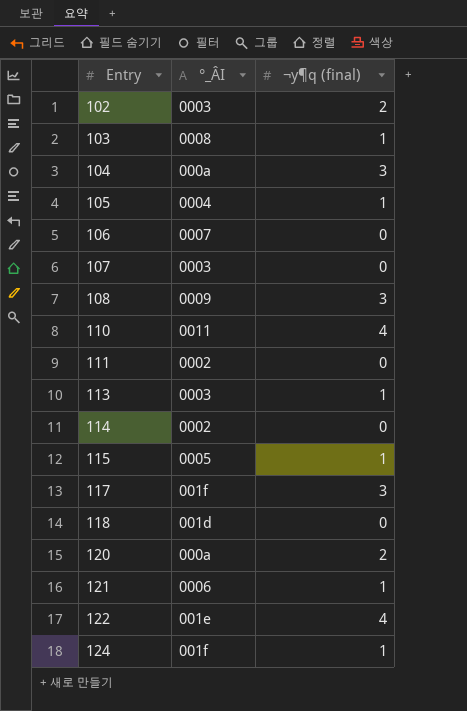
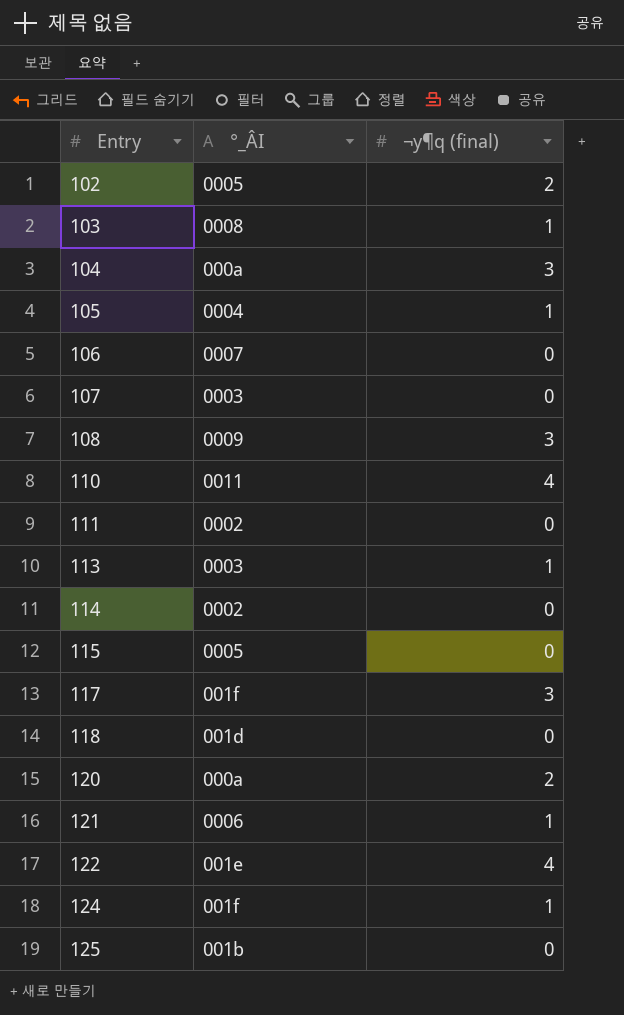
102 | °_ÂI: 0003 -> 0005
115 | ¬y¶q (final): 1 -> 0
row 125: none -> 001b | 0

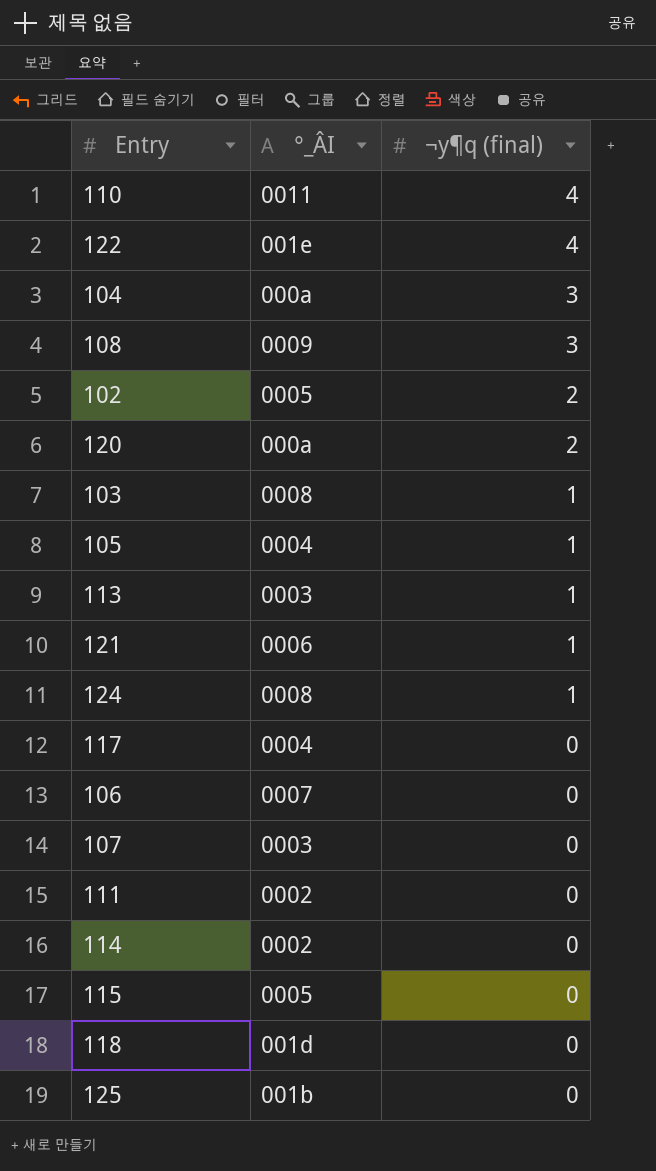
row order: Entry ascending -> ¬y¶q (final) descending
124 | °_ÂI: 001f -> 0008
117 | °_ÂI: 001f -> 0004
117 | ¬y¶q (final): 3 -> 0

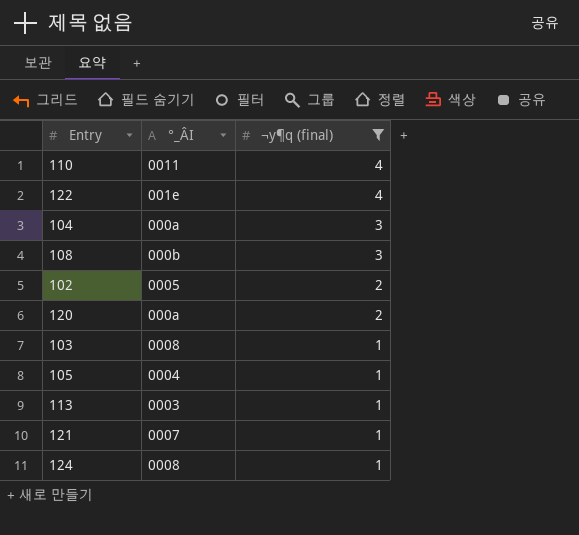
filter: none -> ¬y¶q (final) != 0
108 | °_ÂI: 0009 -> 000b
121 | °_ÂI: 0006 -> 0007

